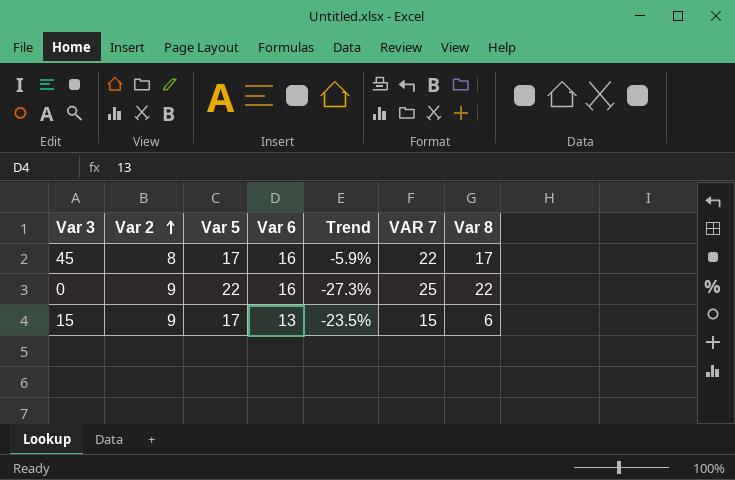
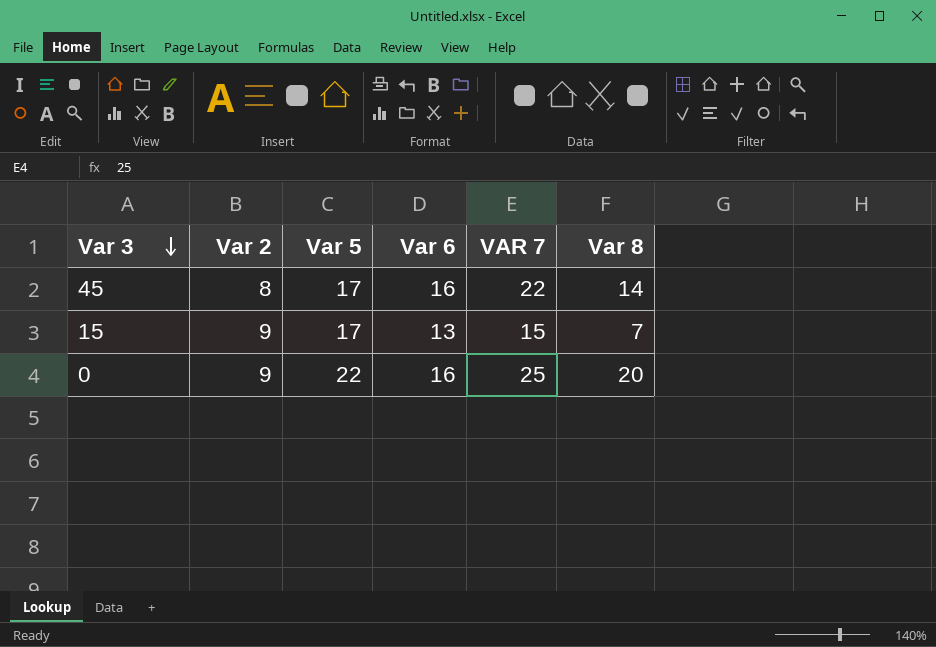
row order: Var 2 ascending -> Var 3 descending
column Trend | formula: ([Var 6] - [Var 5]) / [Var 5] -> none
45 | Var 8: 17 -> 14
15 | Var 8: 6 -> 7
0 | Var 8: 22 -> 20

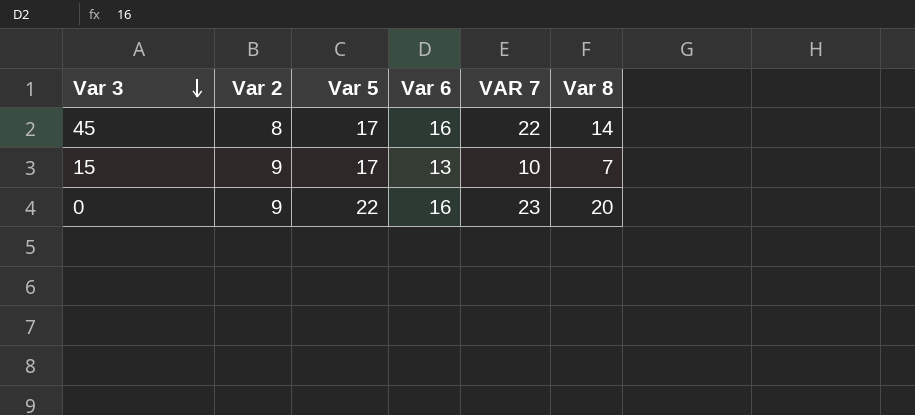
15 | VAR 7: 15 -> 10
0 | VAR 7: 25 -> 23

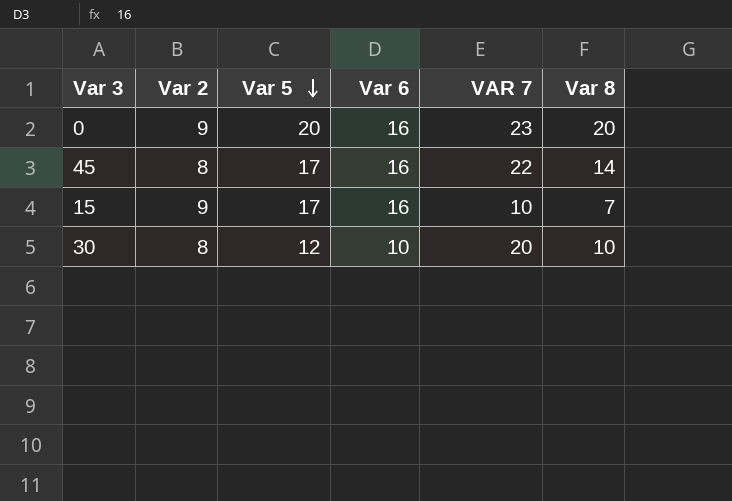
row order: Var 3 descending -> Var 5 descending
0 | Var 5: 22 -> 20
15 | Var 6: 13 -> 16
row 30: none -> 8 | 12 | 10 | 20 | 10

